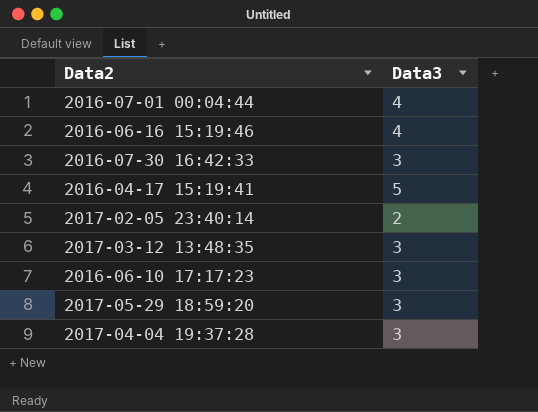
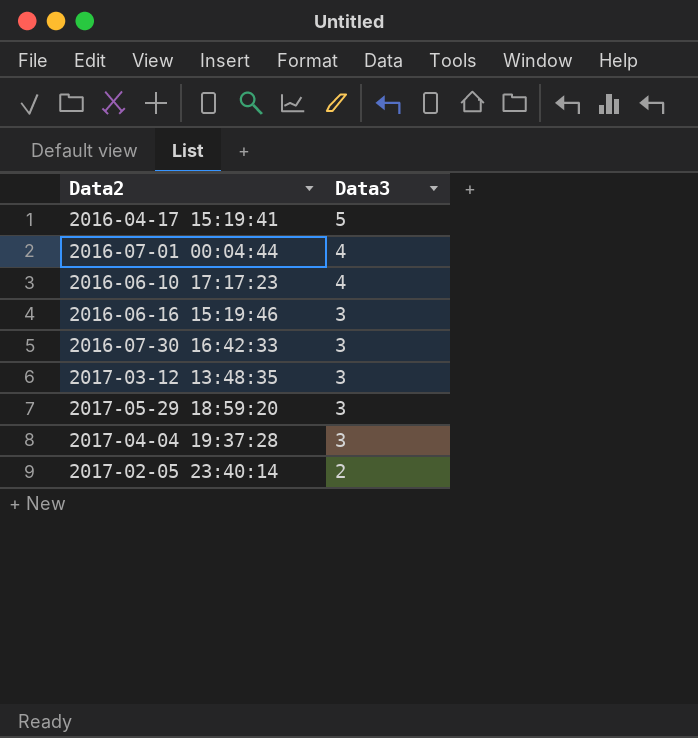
row order: none -> Data3 descending
2016-06-10 17:17:23 | Data3: 3 -> 4
2016-06-16 15:19:46 | Data3: 4 -> 3

